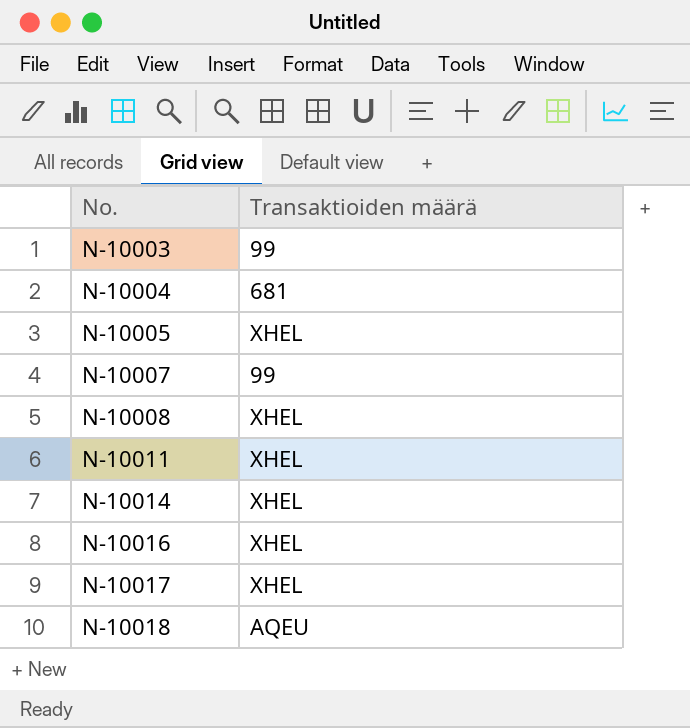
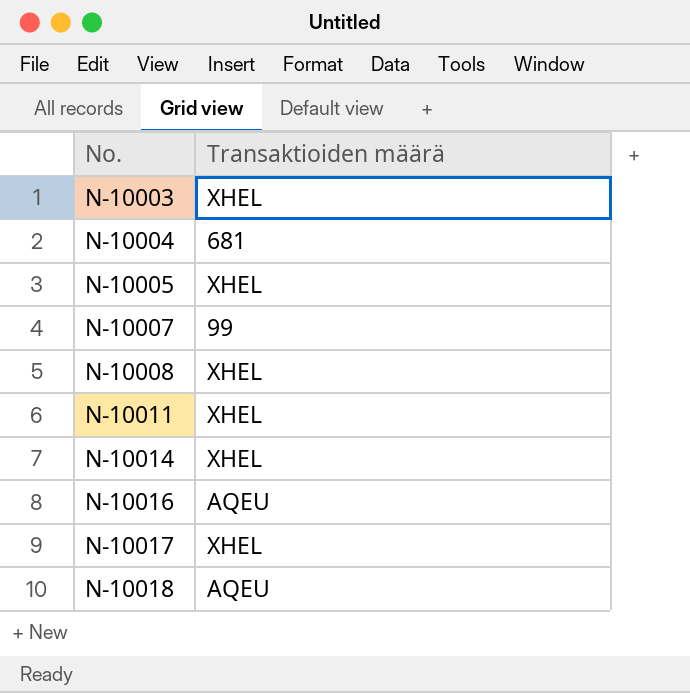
N-10003 | Transaktioiden määrä: 99 -> XHEL
N-10016 | Transaktioiden määrä: XHEL -> AQEU

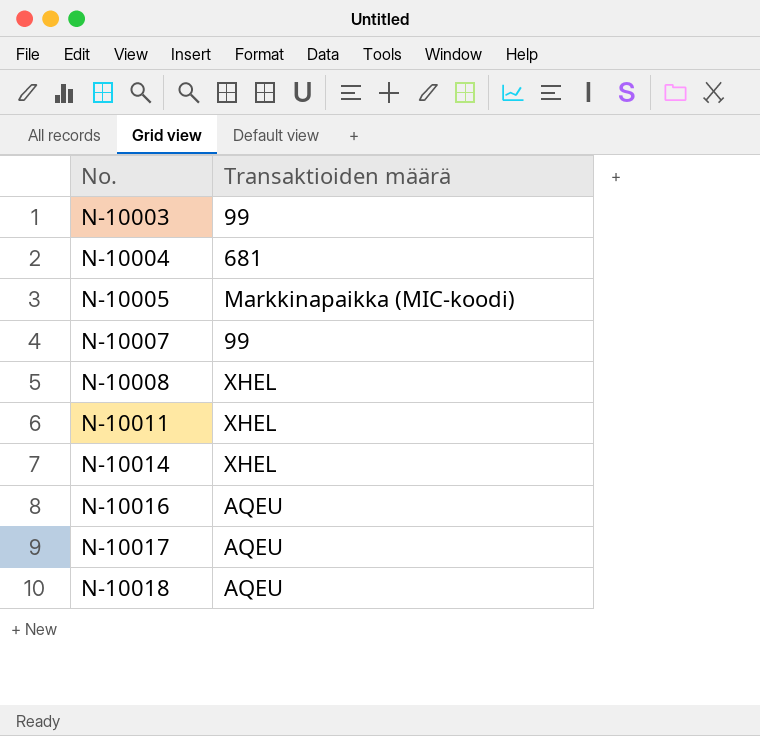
N-10003 | Transaktioiden määrä: XHEL -> 99
N-10005 | Transaktioiden määrä: XHEL -> Markkinapaikka (MIC-koodi)
N-10017 | Transaktioiden määrä: XHEL -> AQEU

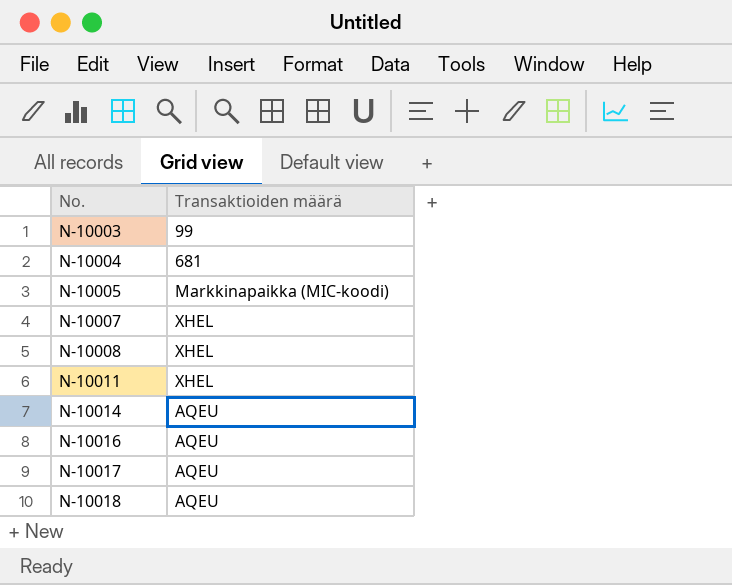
N-10007 | Transaktioiden määrä: 99 -> XHEL
N-10014 | Transaktioiden määrä: XHEL -> AQEU

